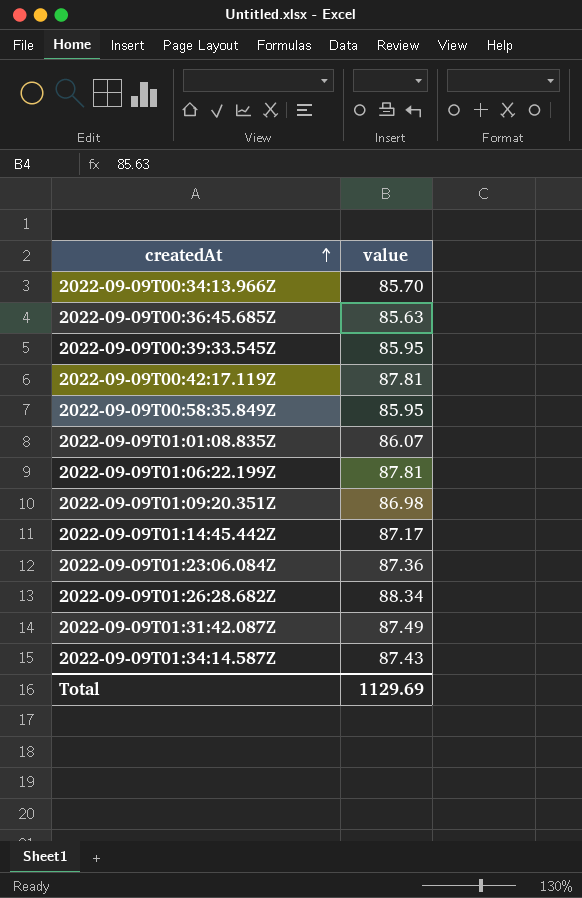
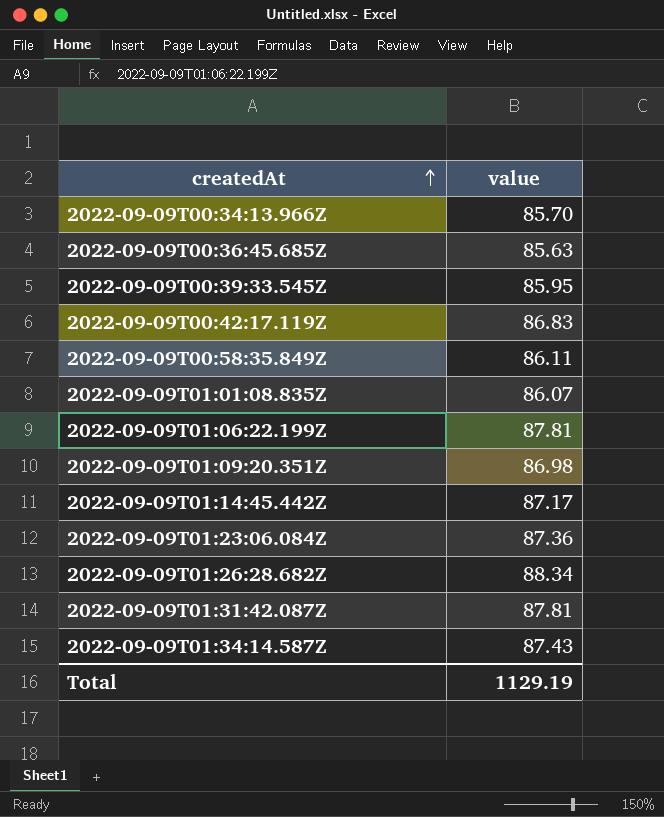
2022-09-09T00:42:17.119Z | value: 87.81 -> 86.83
2022-09-09T00:58:35.849Z | value: 85.95 -> 86.11
2022-09-09T01:31:42.087Z | value: 87.49 -> 87.81
Total | value: 1129.69 -> 1129.19

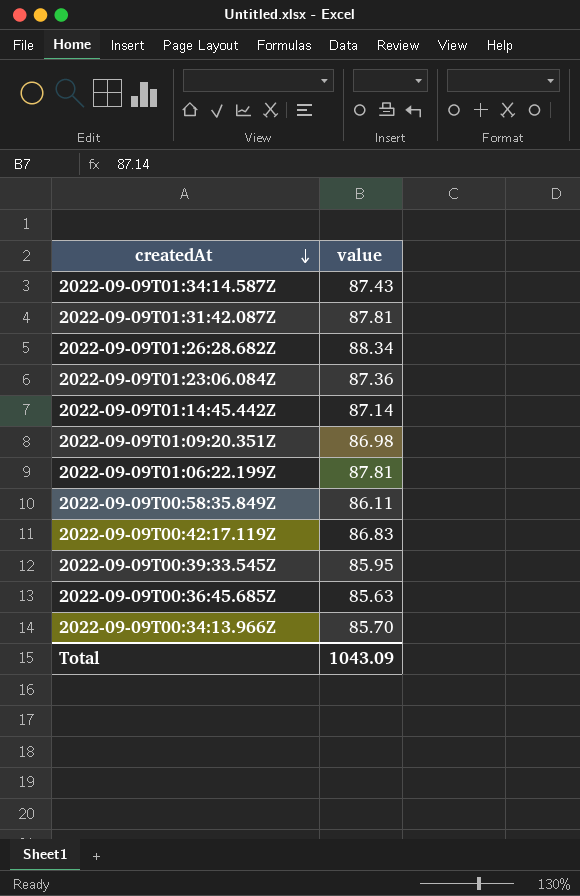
row order: createdAt ascending -> createdAt descending
row 2022-09-09T01:01:08.835Z: 86.07 -> none
2022-09-09T01:14:45.442Z | value: 87.17 -> 87.14
Total | value: 1129.19 -> 1043.09

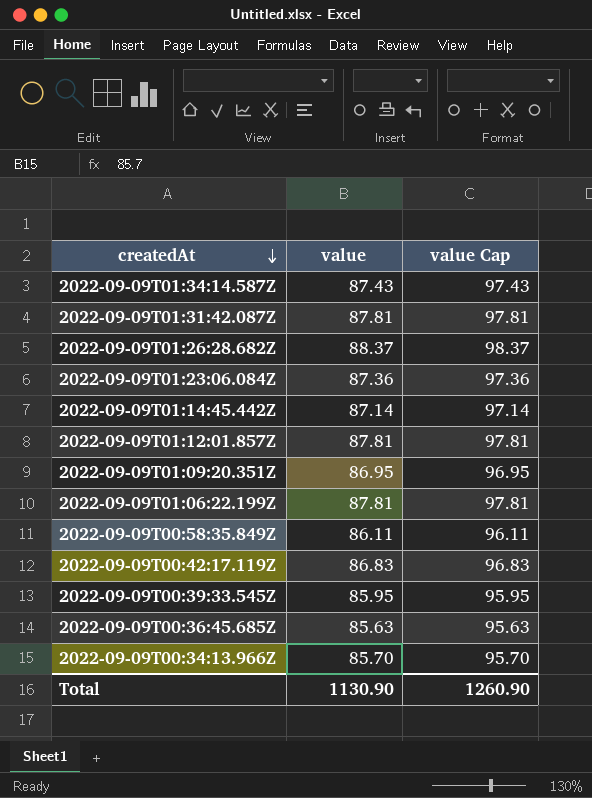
column value Cap | formula: none -> [value] + 10
2022-09-09T01:26:28.682Z | value: 88.34 -> 88.37
row 2022-09-09T01:12:01.857Z: none -> 87.81 | 97.81
2022-09-09T01:09:20.351Z | value: 86.98 -> 86.95
Total | value: 1043.09 -> 1130.90

